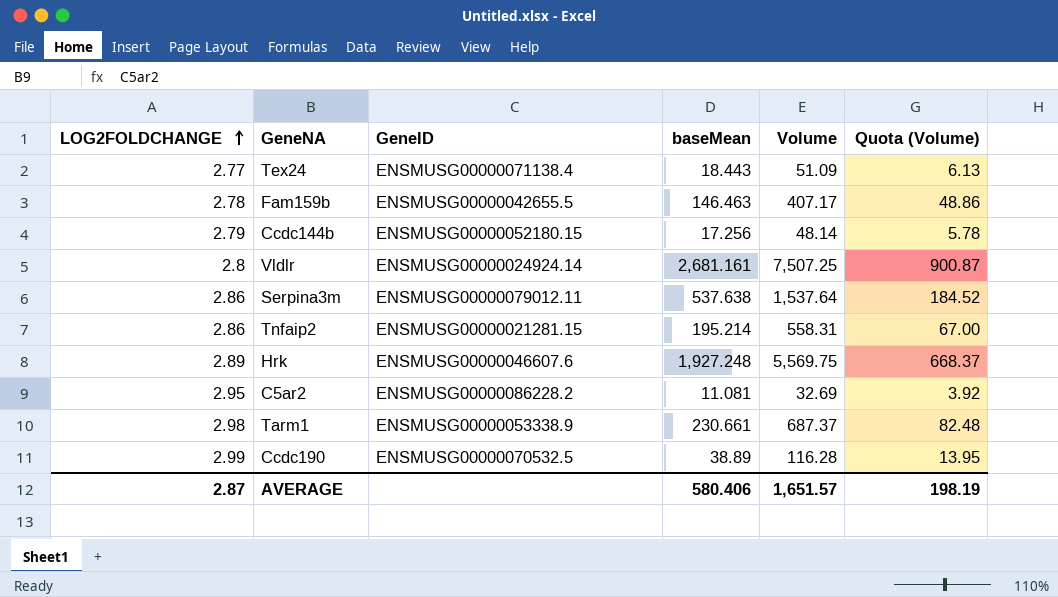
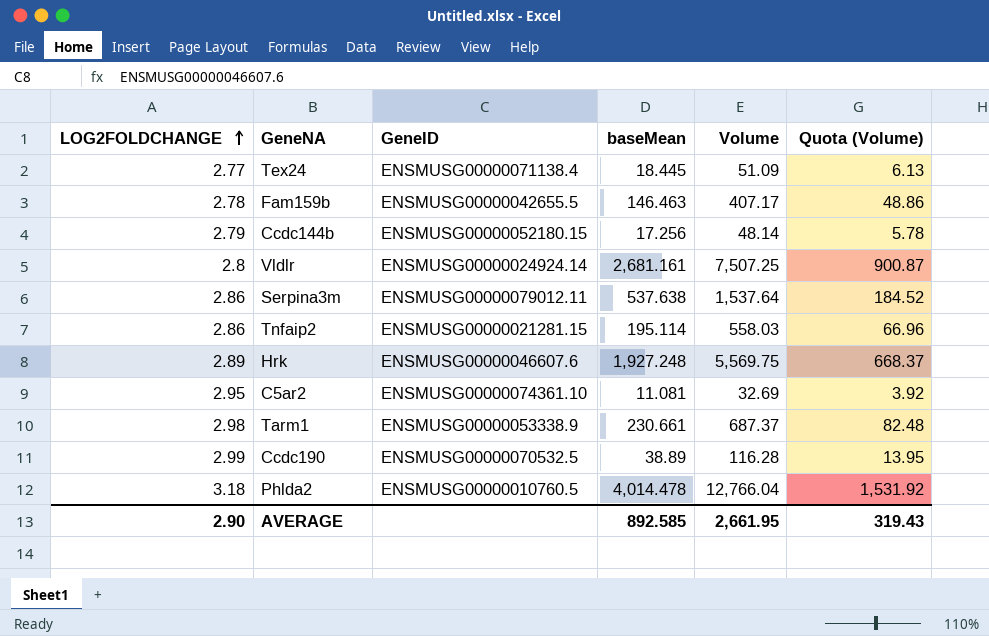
Tex24 | baseMean: 18.443 -> 18.445
Tnfaip2 | baseMean: 195.214 -> 195.114
Tnfaip2 | Volume: 558.31 -> 558.03
Tnfaip2 | Quota (Volume): 67.00 -> 66.96
C5ar2 | GeneID: ENSMUSG00000086228.2 -> ENSMUSG00000074361.10
row Phlda2: none -> 3.18 | ENSMUSG00000010760.5 | 4,014.478 | 12,766.04 | 1,531.92
AVERAGE | LOG2FOLDCHANGE: 2.87 -> 2.90
AVERAGE | baseMean: 580.406 -> 892.585
AVERAGE | Volume: 1,651.57 -> 2,661.95
AVERAGE | Quota (Volume): 198.19 -> 319.43

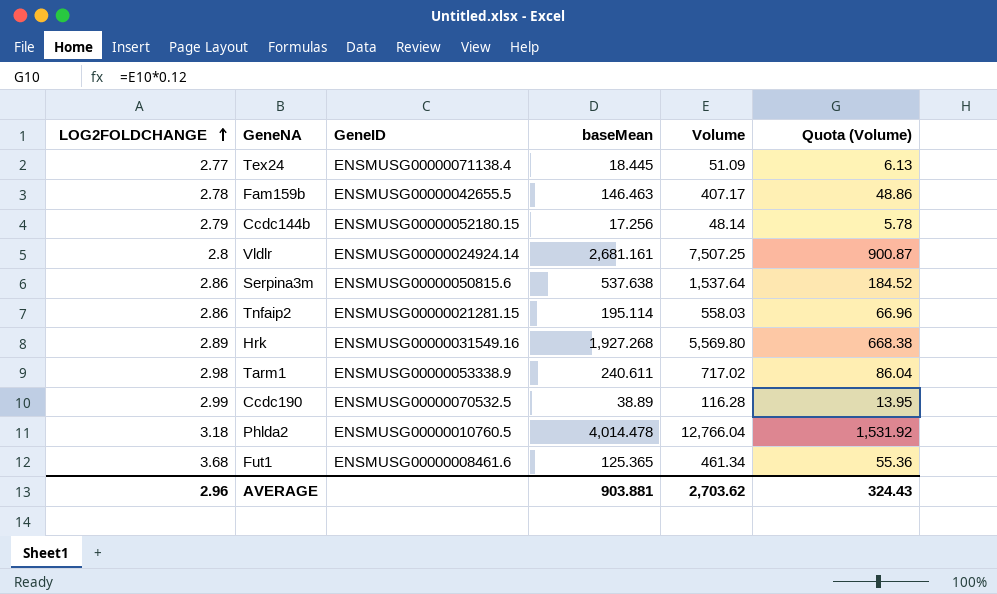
row C5ar2: 2.95 | ENSMUSG00000074361.10 | 11.081 | 32.69 | 3.92 -> none
Serpina3m | GeneID: ENSMUSG00000079012.11 -> ENSMUSG00000050815.6
Hrk | GeneID: ENSMUSG00000046607.6 -> ENSMUSG00000031549.16
Hrk | baseMean: 1,927.248 -> 1,927.268
Hrk | Volume: 5,569.75 -> 5,569.80
Hrk | Quota (Volume): 668.37 -> 668.38
Tarm1 | baseMean: 230.661 -> 240.611
Tarm1 | Volume: 687.37 -> 717.02
Tarm1 | Quota (Volume): 82.48 -> 86.04
row Fut1: none -> 3.68 | ENSMUSG00000008461.6 | 125.365 | 461.34 | 55.36
AVERAGE | LOG2FOLDCHANGE: 2.90 -> 2.96
AVERAGE | baseMean: 892.585 -> 903.881
AVERAGE | Volume: 2,661.95 -> 2,703.62
AVERAGE | Quota (Volume): 319.43 -> 324.43

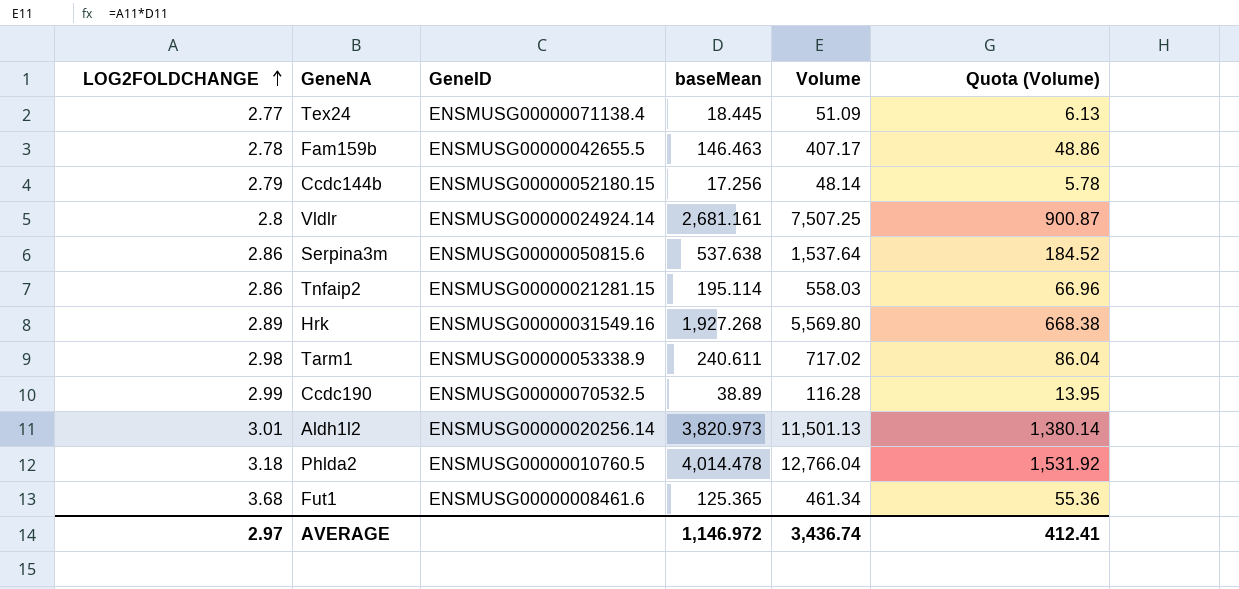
row Aldh1l2: none -> 3.01 | ENSMUSG00000020256.14 | 3,820.973 | 11,501.13 | 1,380.14
AVERAGE | LOG2FOLDCHANGE: 2.96 -> 2.97
AVERAGE | baseMean: 903.881 -> 1,146.972
AVERAGE | Volume: 2,703.62 -> 3,436.74
AVERAGE | Quota (Volume): 324.43 -> 412.41

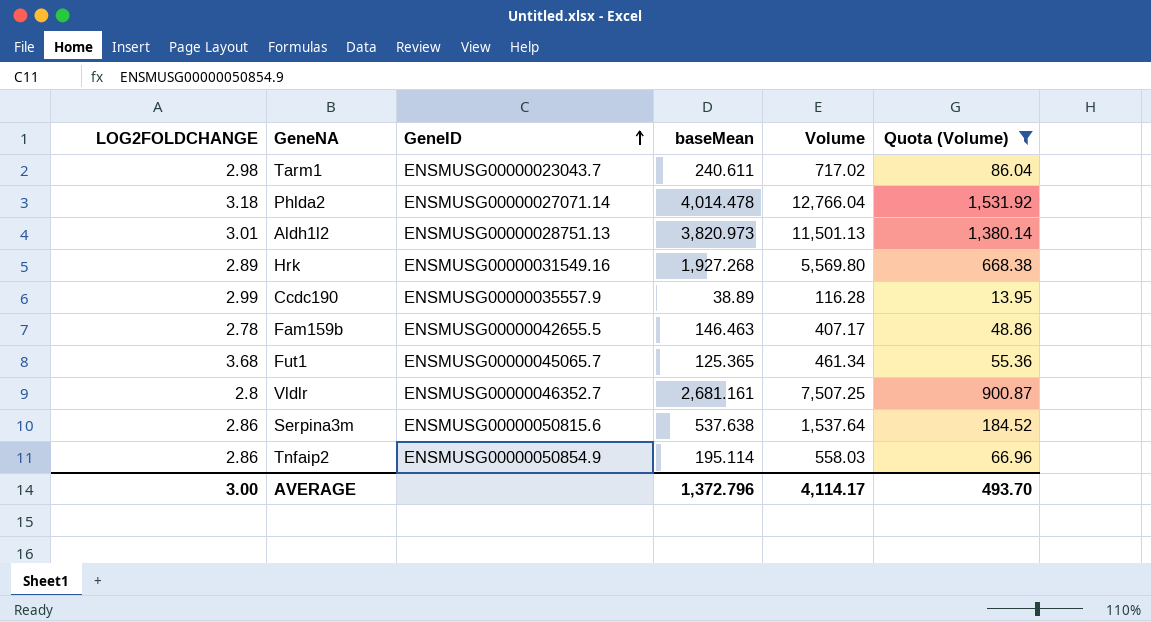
filter: none -> Quota (Volume) >= 13.95
row order: LOG2FOLDCHANGE ascending -> GeneID ascending
Tarm1 | GeneID: ENSMUSG00000053338.9 -> ENSMUSG00000023043.7
Phlda2 | GeneID: ENSMUSG00000010760.5 -> ENSMUSG00000027071.14
Aldh1l2 | GeneID: ENSMUSG00000020256.14 -> ENSMUSG00000028751.13
Ccdc190 | GeneID: ENSMUSG00000070532.5 -> ENSMUSG00000035557.9
Fut1 | GeneID: ENSMUSG00000008461.6 -> ENSMUSG00000045065.7
Vldlr | GeneID: ENSMUSG00000024924.14 -> ENSMUSG00000046352.7
Tnfaip2 | GeneID: ENSMUSG00000021281.15 -> ENSMUSG00000050854.9
AVERAGE | LOG2FOLDCHANGE: 2.97 -> 3.00
AVERAGE | baseMean: 1,146.972 -> 1,372.796
AVERAGE | Volume: 3,436.74 -> 4,114.17
AVERAGE | Quota (Volume): 412.41 -> 493.70

